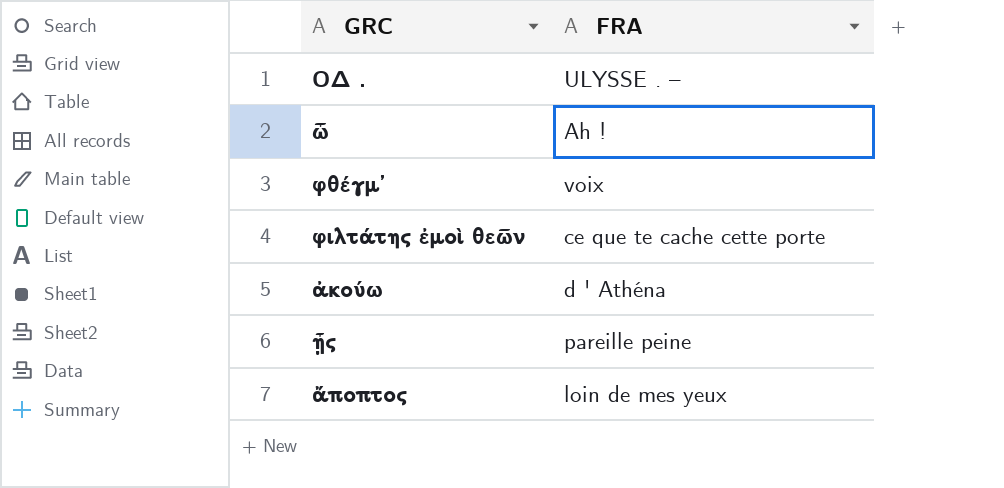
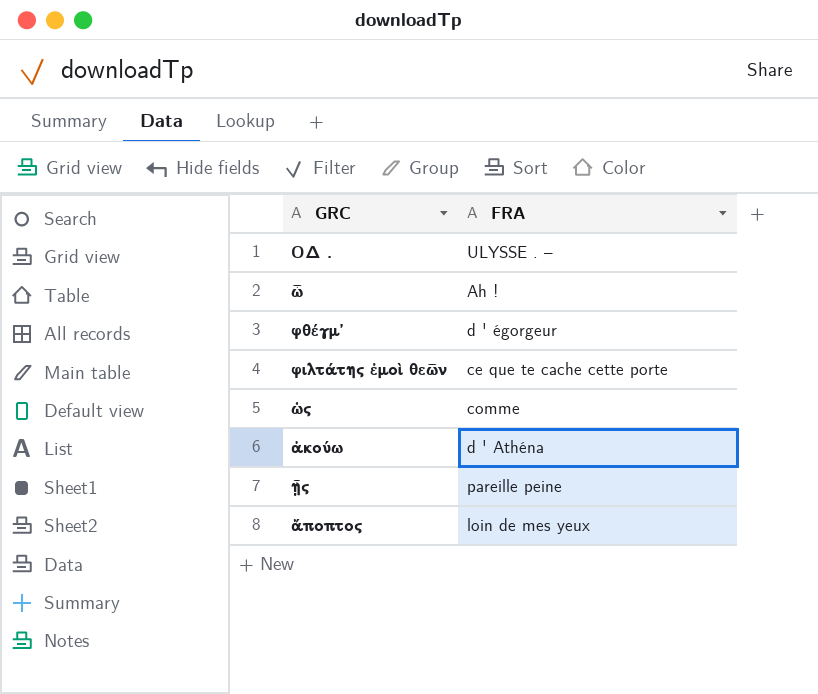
φθέγμʼ | FRA: voix -> d ' égorgeur
row ὡς: none -> comme

